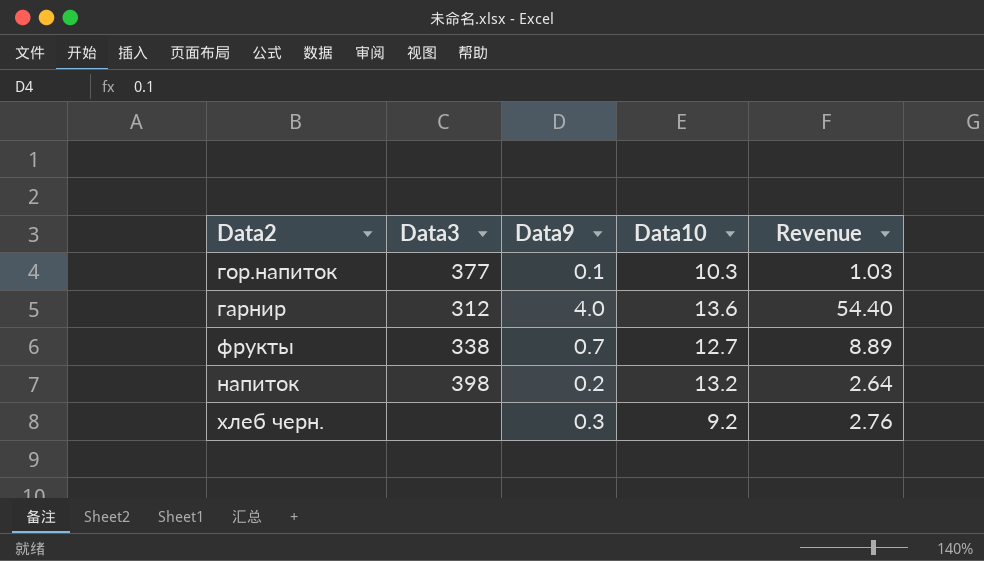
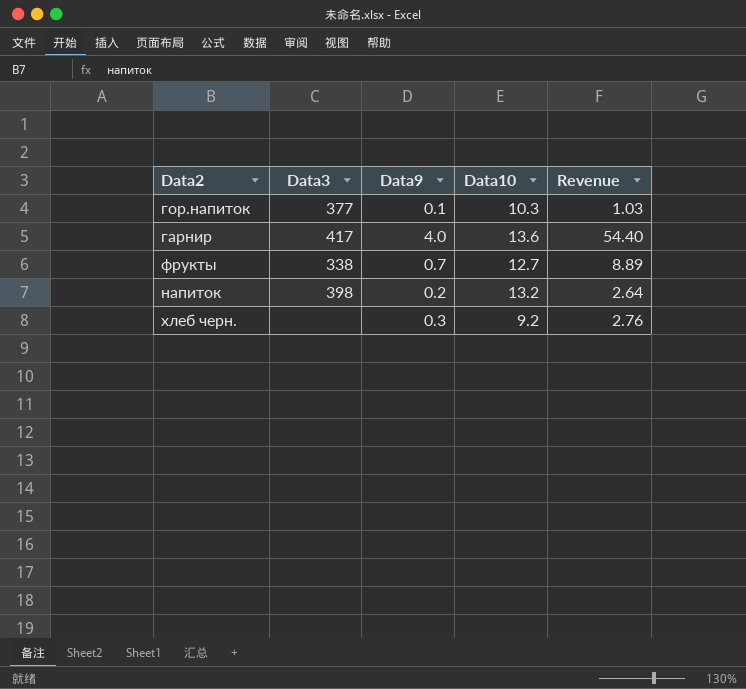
гарнир | Data3: 312 -> 417

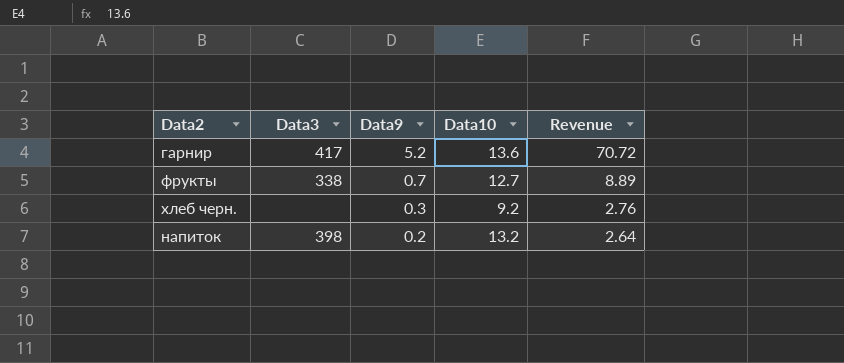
row order: none -> Data9 descending
row гор.напиток: 377 | 0.1 | 10.3 | 1.03 -> none
гарнир | Data9: 4.0 -> 5.2
гарнир | Revenue: 54.40 -> 70.72

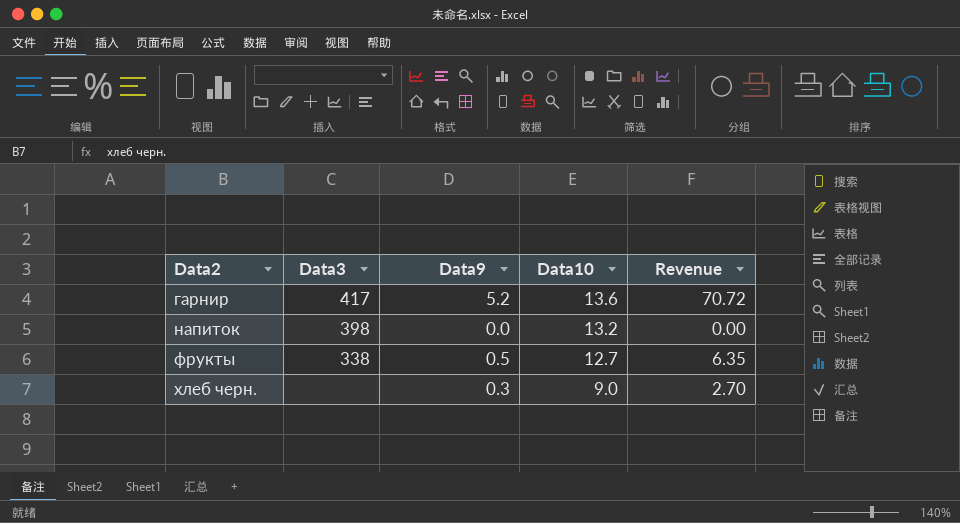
row order: Data9 descending -> Data2 ascending
напиток | Data9: 0.2 -> 0.0
напиток | Revenue: 2.64 -> 0.00
фрукты | Data9: 0.7 -> 0.5
фрукты | Revenue: 8.89 -> 6.35
хлеб черн. | Data10: 9.2 -> 9.0
хлеб черн. | Revenue: 2.76 -> 2.70

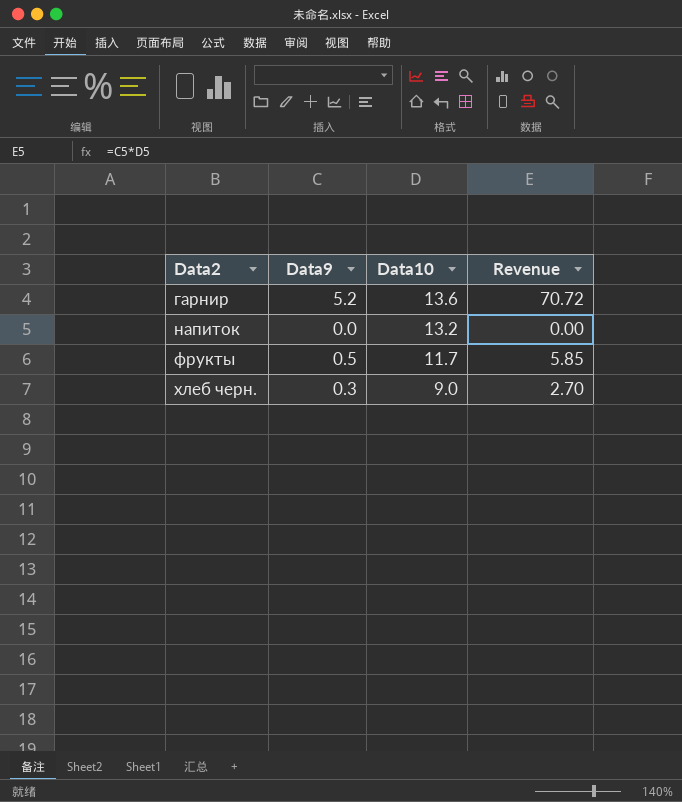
column Data3 | position: 2 -> none
фрукты | Data10: 12.7 -> 11.7
фрукты | Revenue: 6.35 -> 5.85

